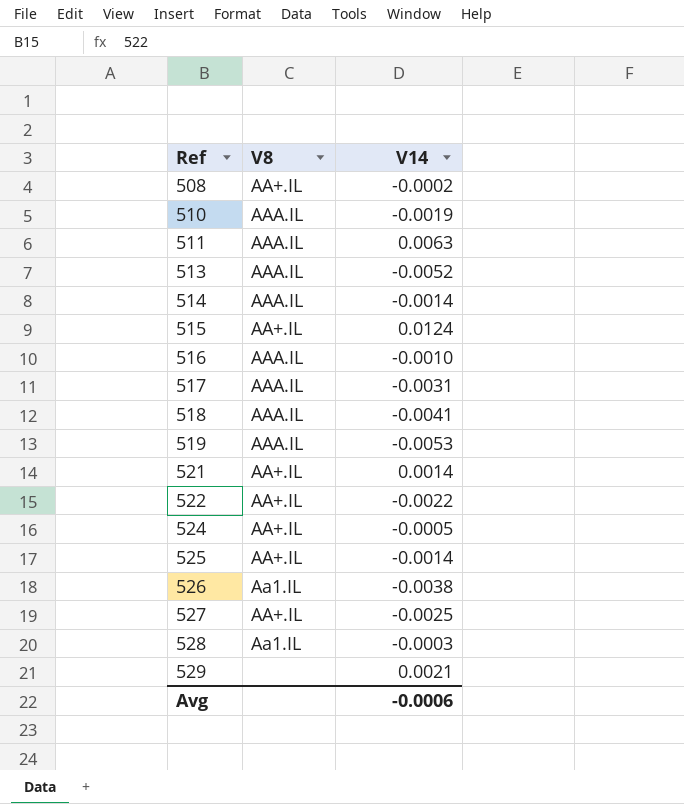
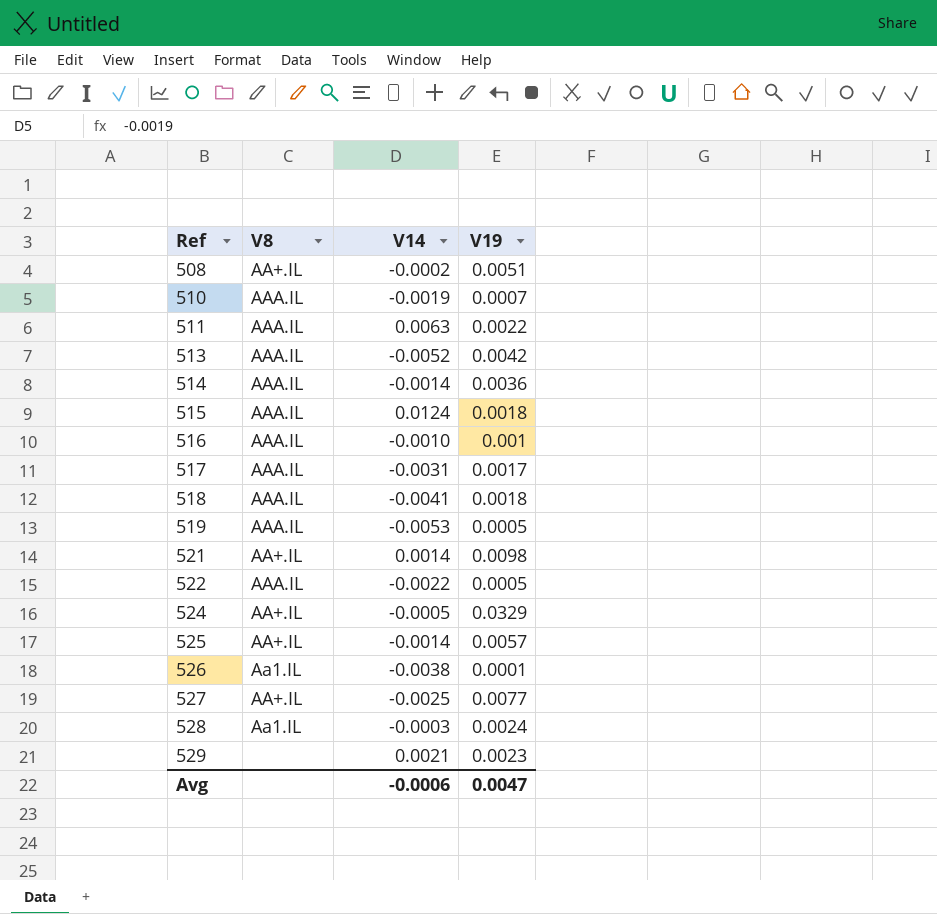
column V19 | position: none -> 4
515 | V8: AA+.IL -> AAA.IL
522 | V8: AA+.IL -> AAA.IL

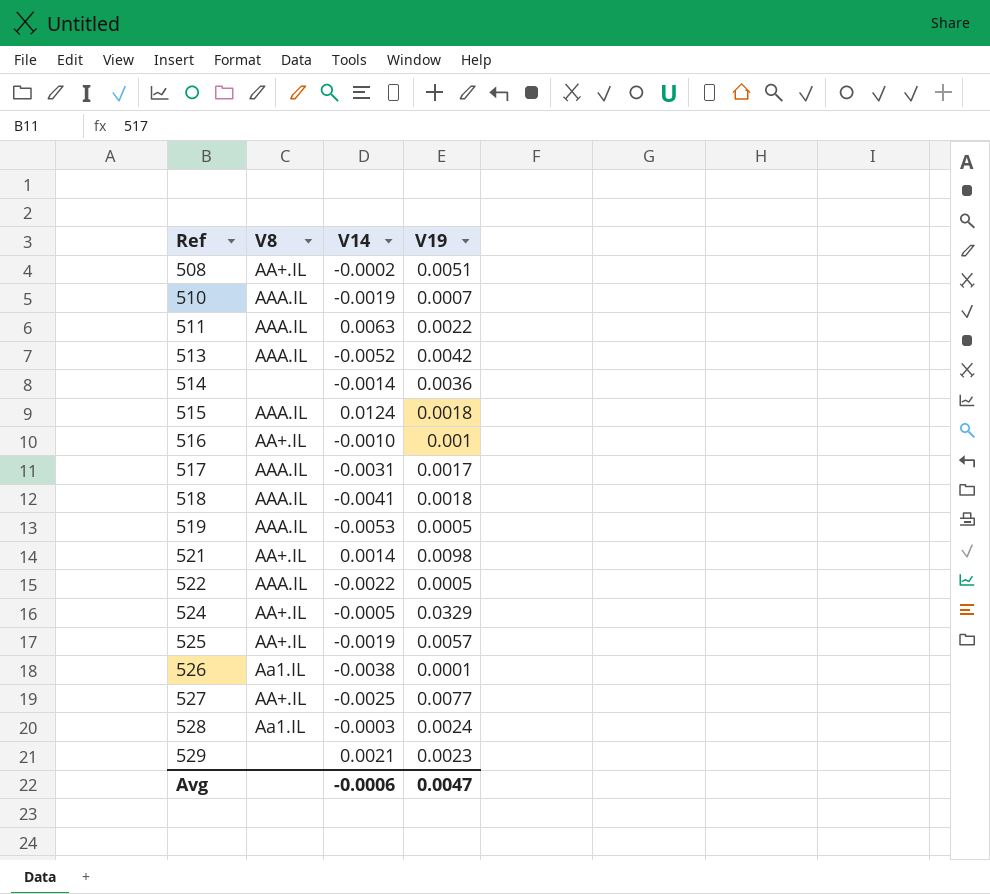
514 | V8: AAA.IL -> none
516 | V8: AAA.IL -> AA+.IL
525 | V14: -0.0014 -> -0.0019

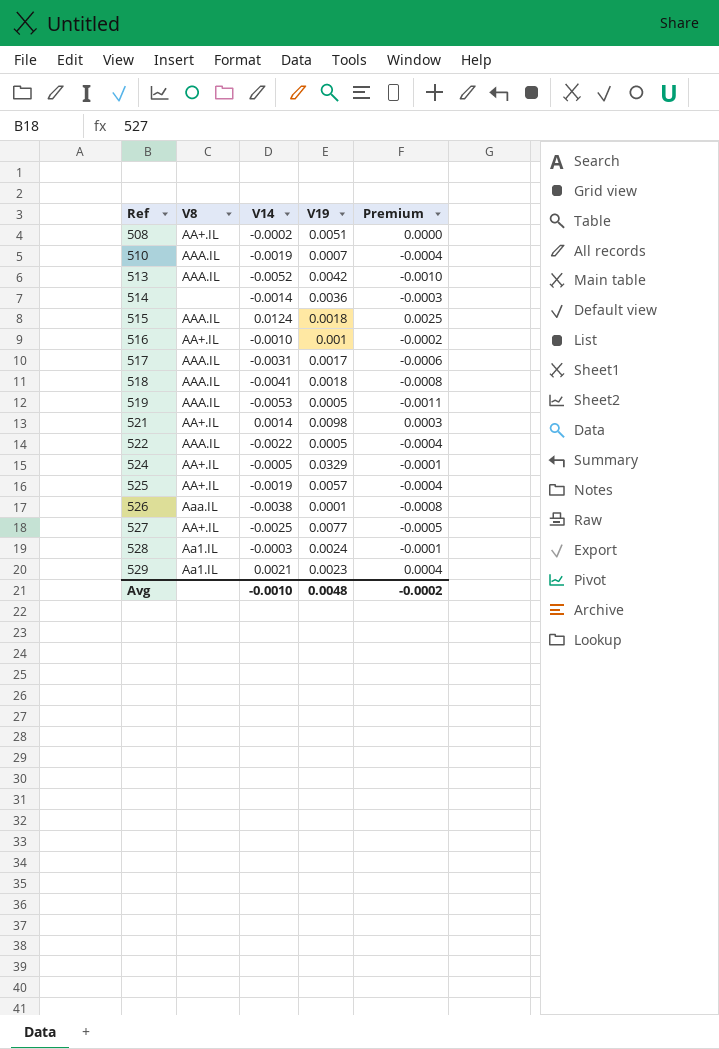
column Premium | formula: none -> [V14] * 0.2
row 511: AAA.IL | 0.0063 | 0.0022 -> none
526 | V8: Aa1.IL -> Aaa.IL
529 | V8: none -> Aa1.IL
Avg | V14: -0.0006 -> -0.0010
Avg | V19: 0.0047 -> 0.0048

